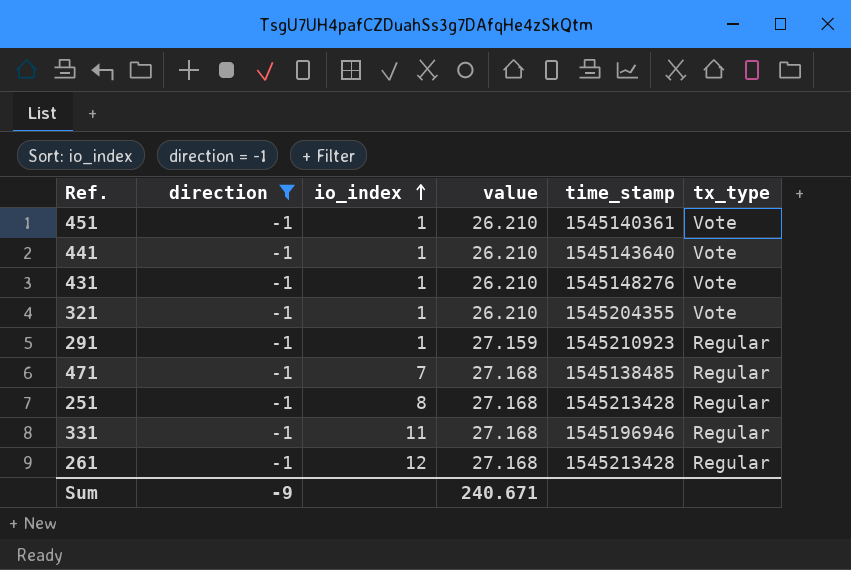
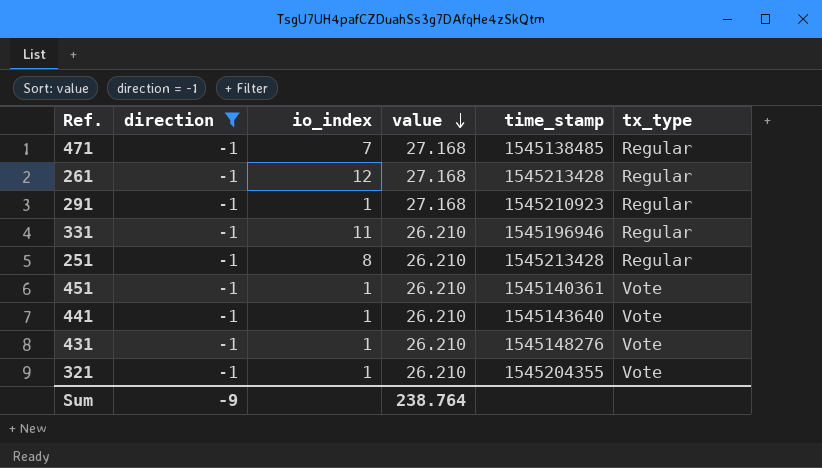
row order: io_index ascending -> value descending
291 | value: 27.159 -> 27.168
331 | value: 27.168 -> 26.210
251 | value: 27.168 -> 26.210
Sum | value: 240.671 -> 238.764

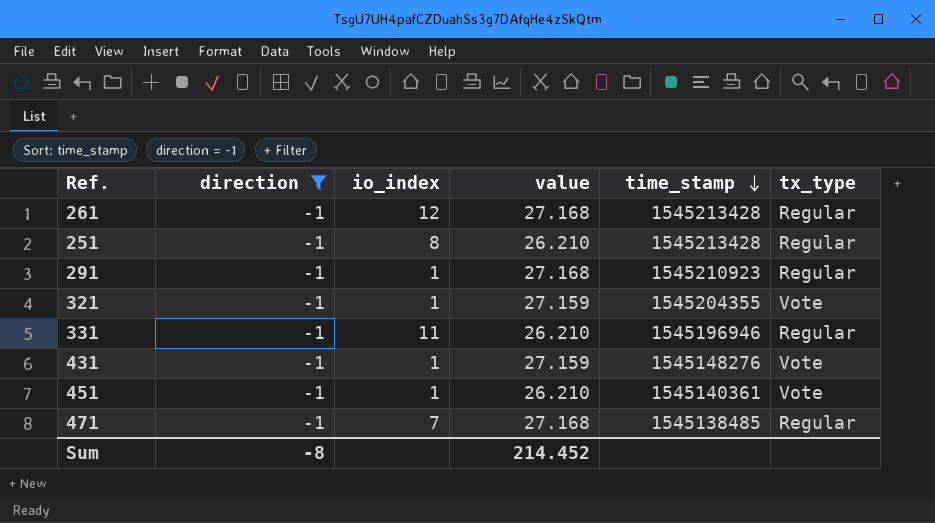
row order: value descending -> time_stamp descending
row 441: -1 | 1 | 26.210 | 1545143640 | Vote -> none
321 | value: 26.210 -> 27.159
431 | value: 26.210 -> 27.159
Sum | direction: -9 -> -8
Sum | value: 238.764 -> 214.452

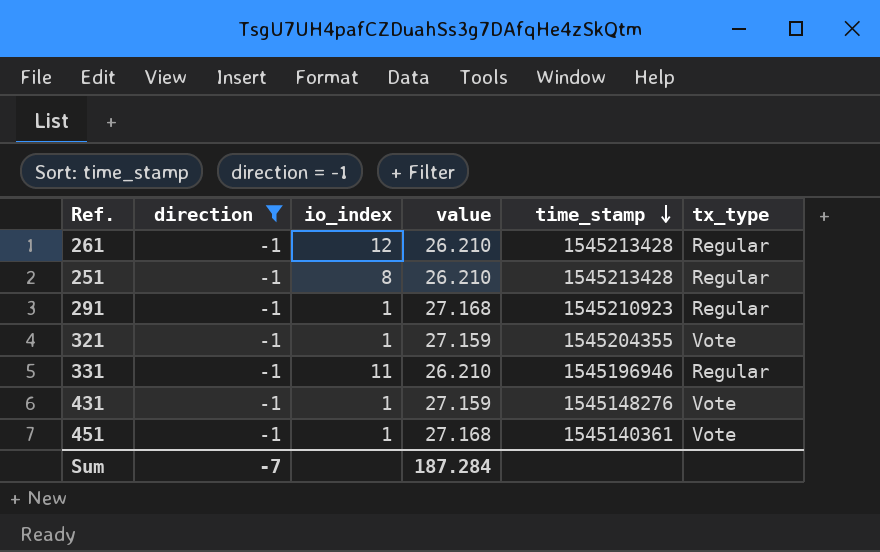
row 471: -1 | 7 | 27.168 | 1545138485 | Regular -> none
261 | value: 27.168 -> 26.210
451 | value: 26.210 -> 27.168
Sum | direction: -8 -> -7
Sum | value: 214.452 -> 187.284

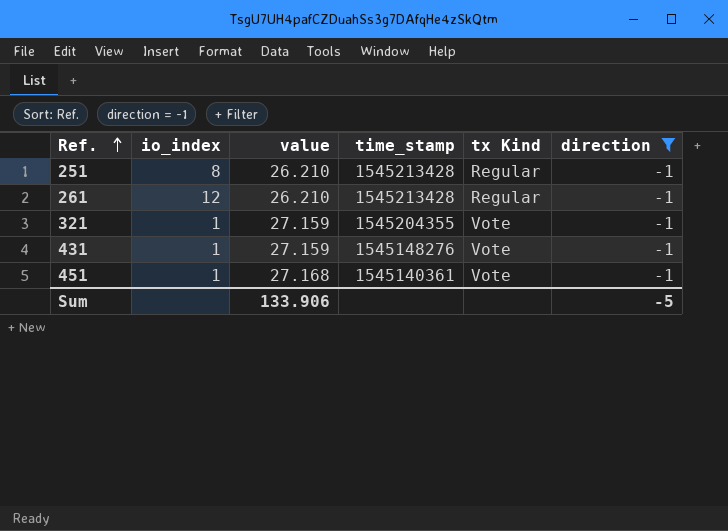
row order: time_stamp descending -> Ref. ascending
column name: tx_type -> tx Kind
column direction | position: 2 -> 6
row 291: -1 | 1 | 27.168 | 1545210923 | Regular -> none
row 331: -1 | 11 | 26.210 | 1545196946 | Regular -> none
Sum | value: 187.284 -> 133.906
Sum | direction: -7 -> -5

